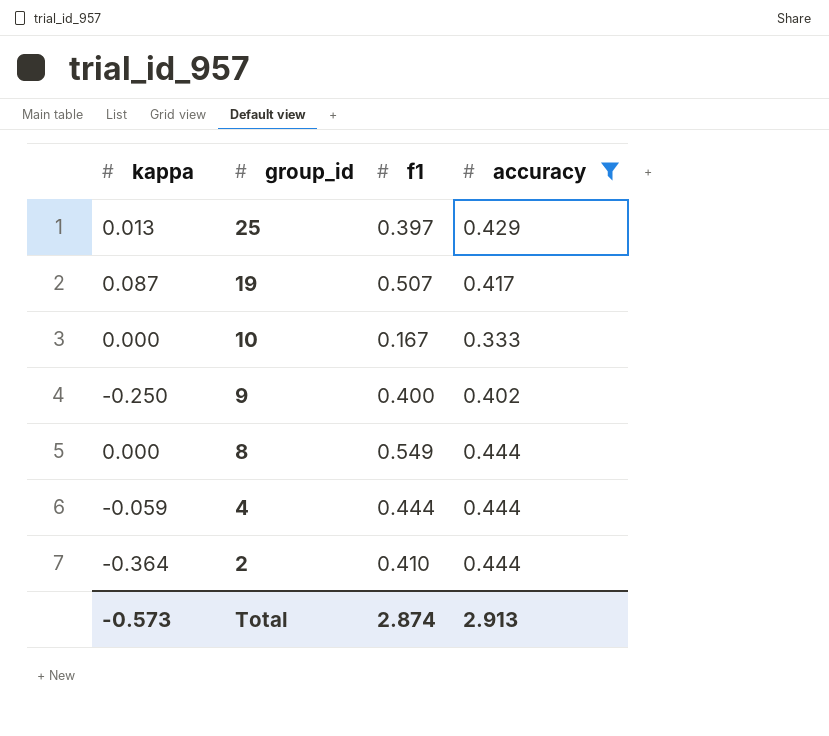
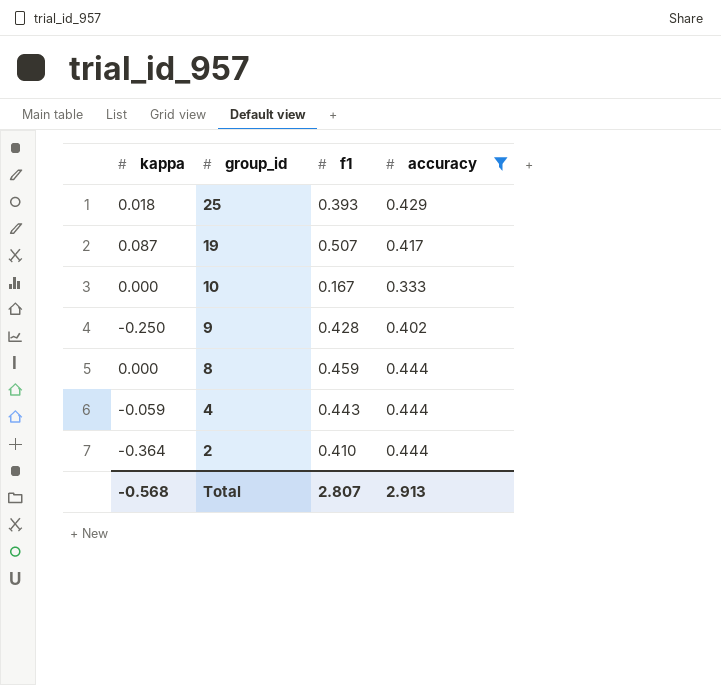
25 | kappa: 0.013 -> 0.018
25 | f1: 0.397 -> 0.393
9 | f1: 0.400 -> 0.428
8 | f1: 0.549 -> 0.459
4 | f1: 0.444 -> 0.443
Total | kappa: -0.573 -> -0.568
Total | f1: 2.874 -> 2.807

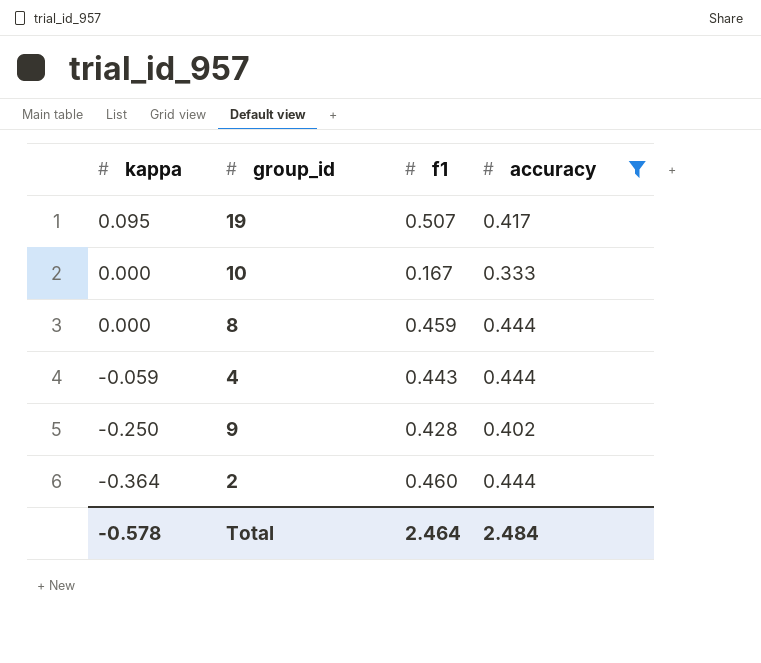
row order: group_id descending -> kappa descending
row 25: 0.018 | 0.393 | 0.429 -> none
19 | kappa: 0.087 -> 0.095
2 | f1: 0.410 -> 0.460
Total | kappa: -0.568 -> -0.578
Total | f1: 2.807 -> 2.464
Total | accuracy: 2.913 -> 2.484

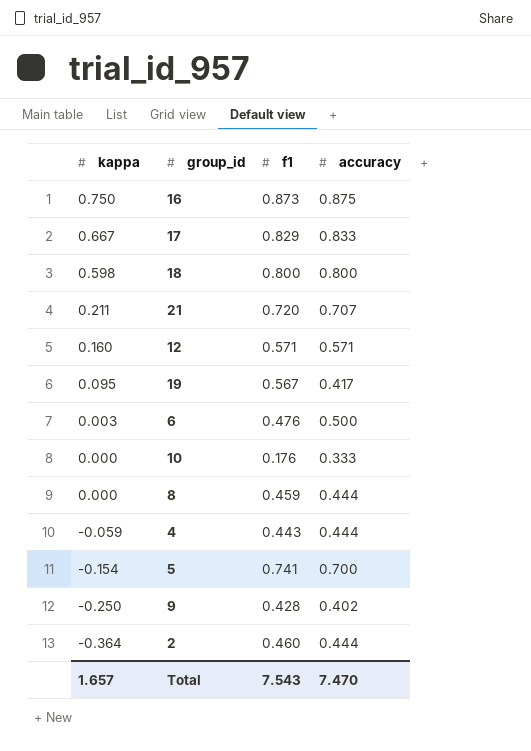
filter: accuracy <= 0.444 -> none
19 | f1: 0.507 -> 0.567
10 | f1: 0.167 -> 0.176
Total | kappa: -0.578 -> 1.657
Total | f1: 2.464 -> 7.543
Total | accuracy: 2.484 -> 7.470

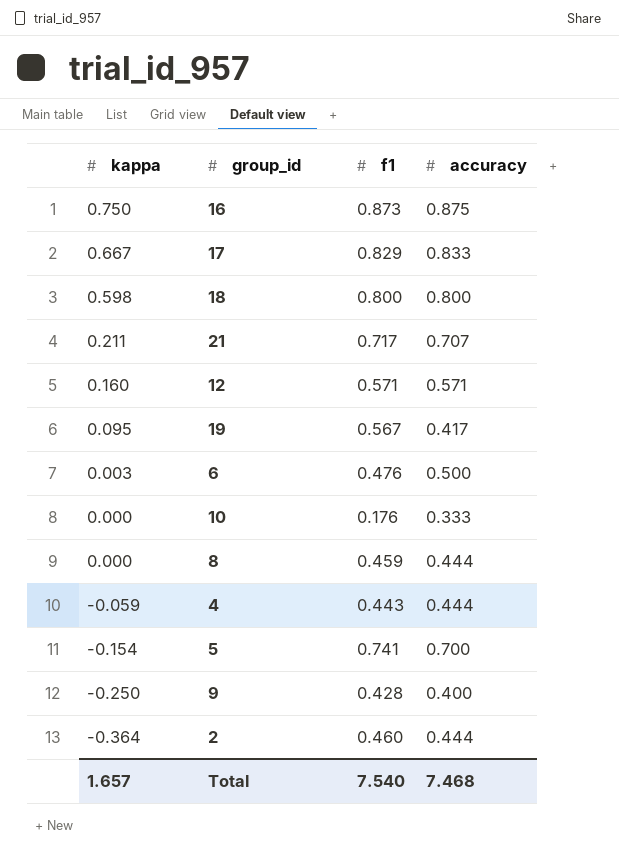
21 | f1: 0.720 -> 0.717
9 | accuracy: 0.402 -> 0.400
Total | f1: 7.543 -> 7.540
Total | accuracy: 7.470 -> 7.468

